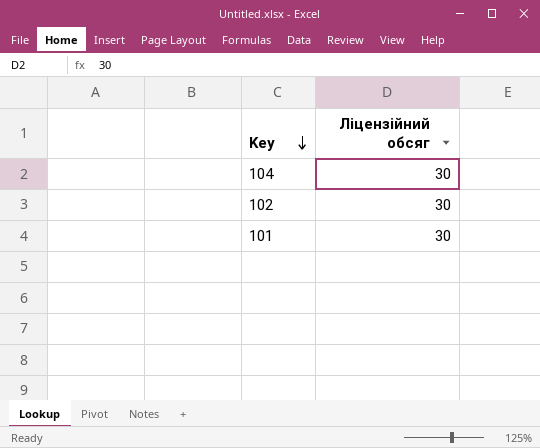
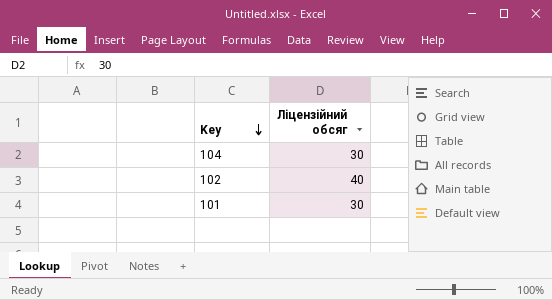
102 | Ліцензійний обсяг: 30 -> 40

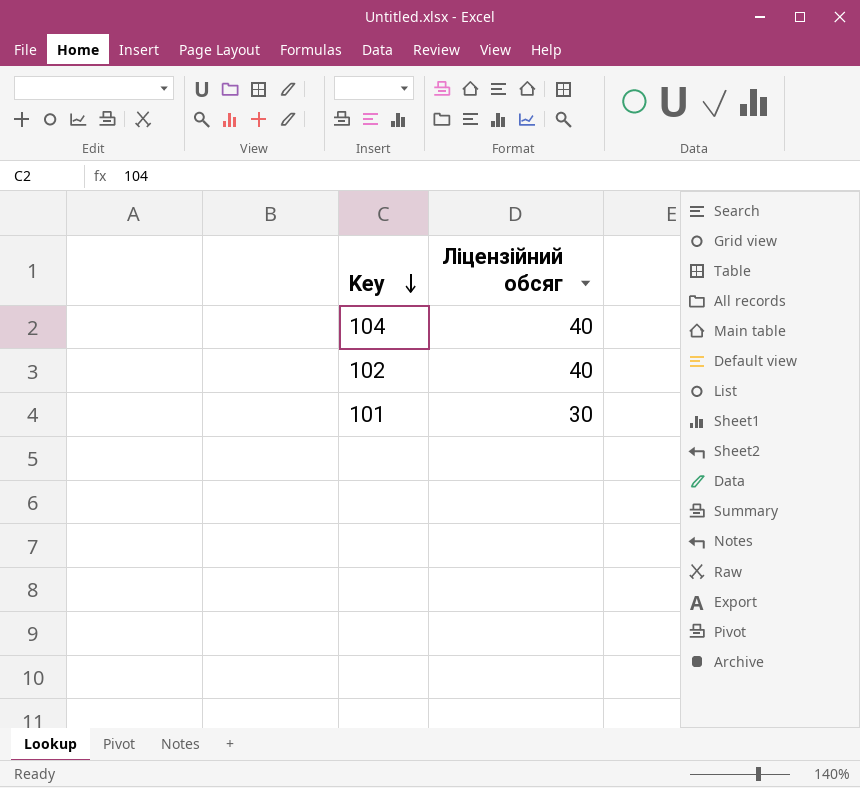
104 | Ліцензійний обсяг: 30 -> 40

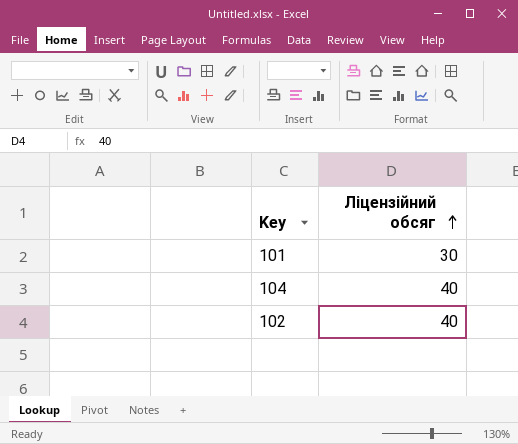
row order: Key descending -> Ліцензійний обсяг ascending

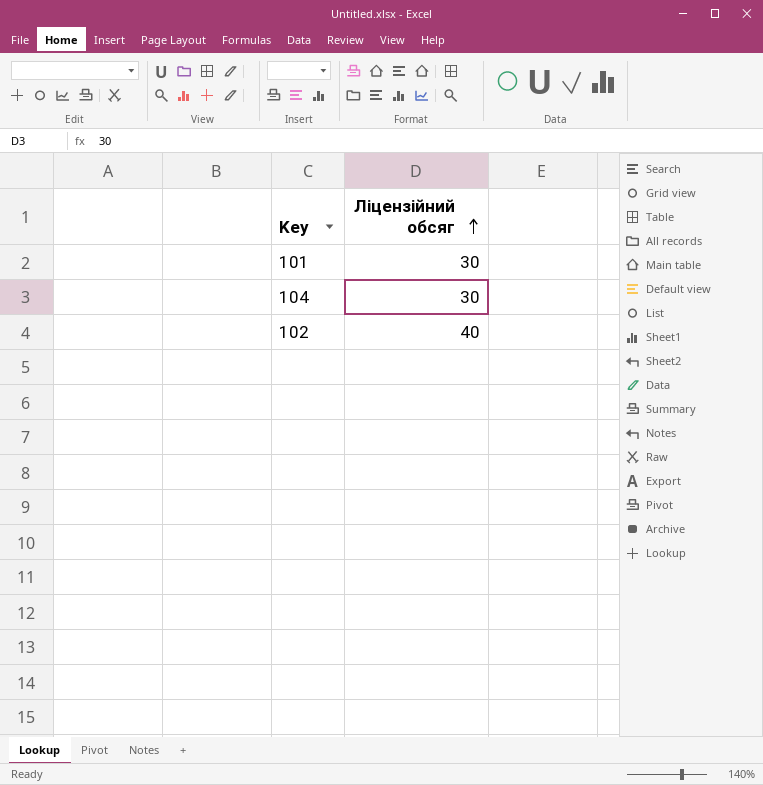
104 | Ліцензійний обсяг: 40 -> 30

